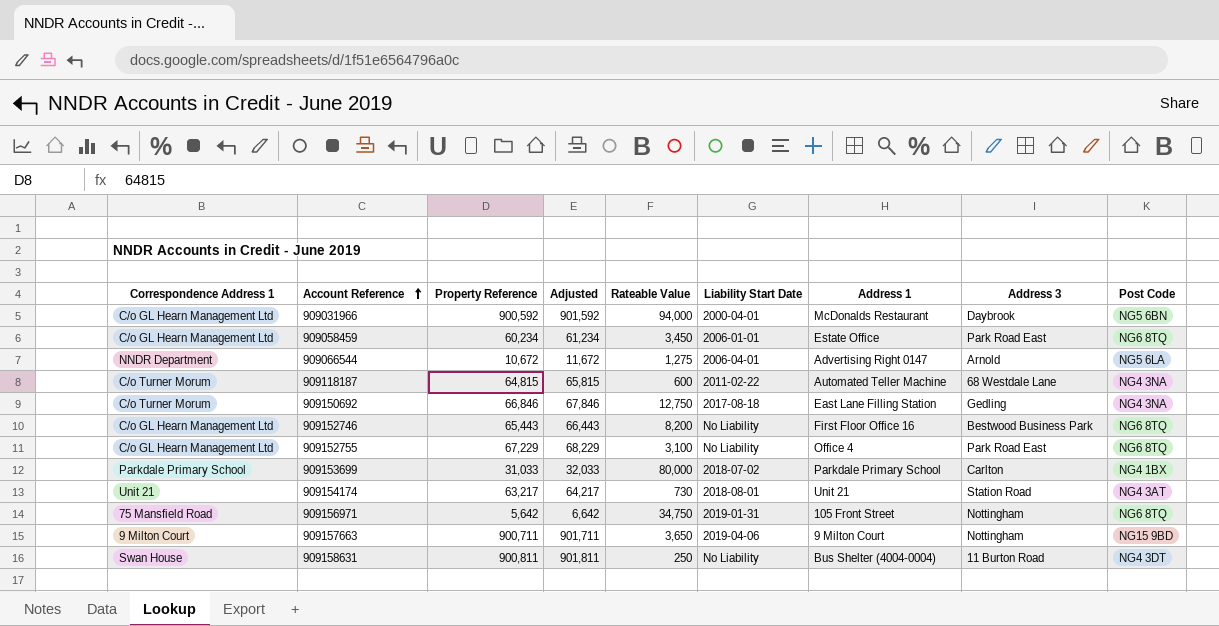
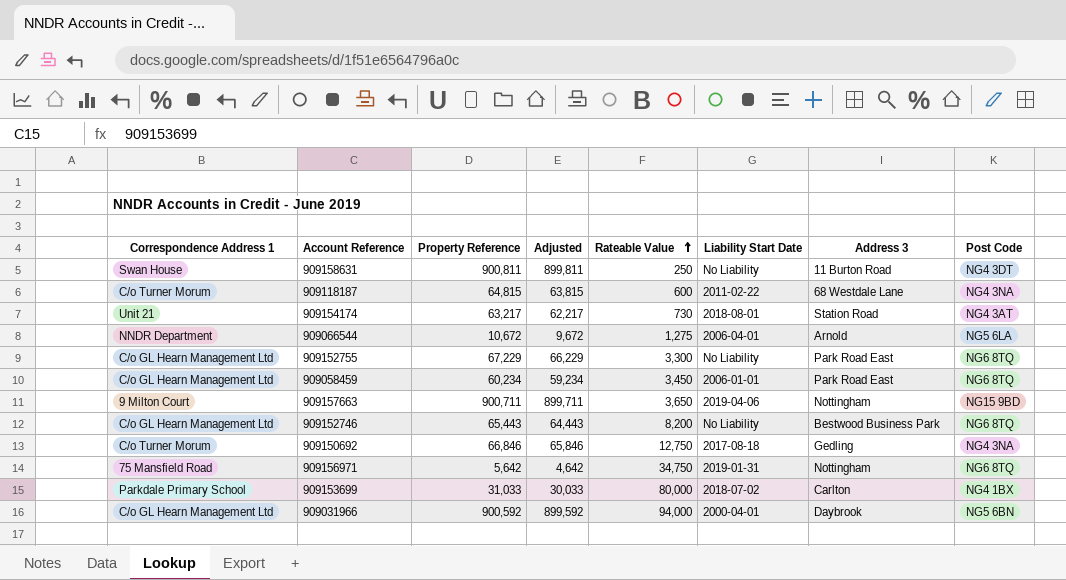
row order: Account Reference ascending -> Rateable Value ascending
column Address 1 | position: 7 -> none
column Adjusted | formula: [Property Reference] + 1000 -> [Property Reference] - 1000
909152755 | Rateable Value: 3,100 -> 3,300

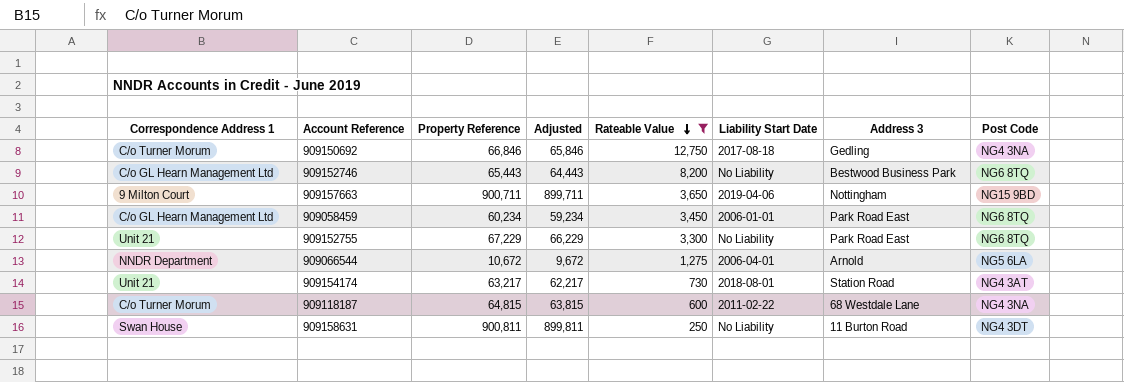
filter: none -> Rateable Value <= 12,750
row order: Rateable Value ascending -> Rateable Value descending
909152755 | Correspondence Address 1: C/o GL Hearn Management Ltd -> Unit 21

